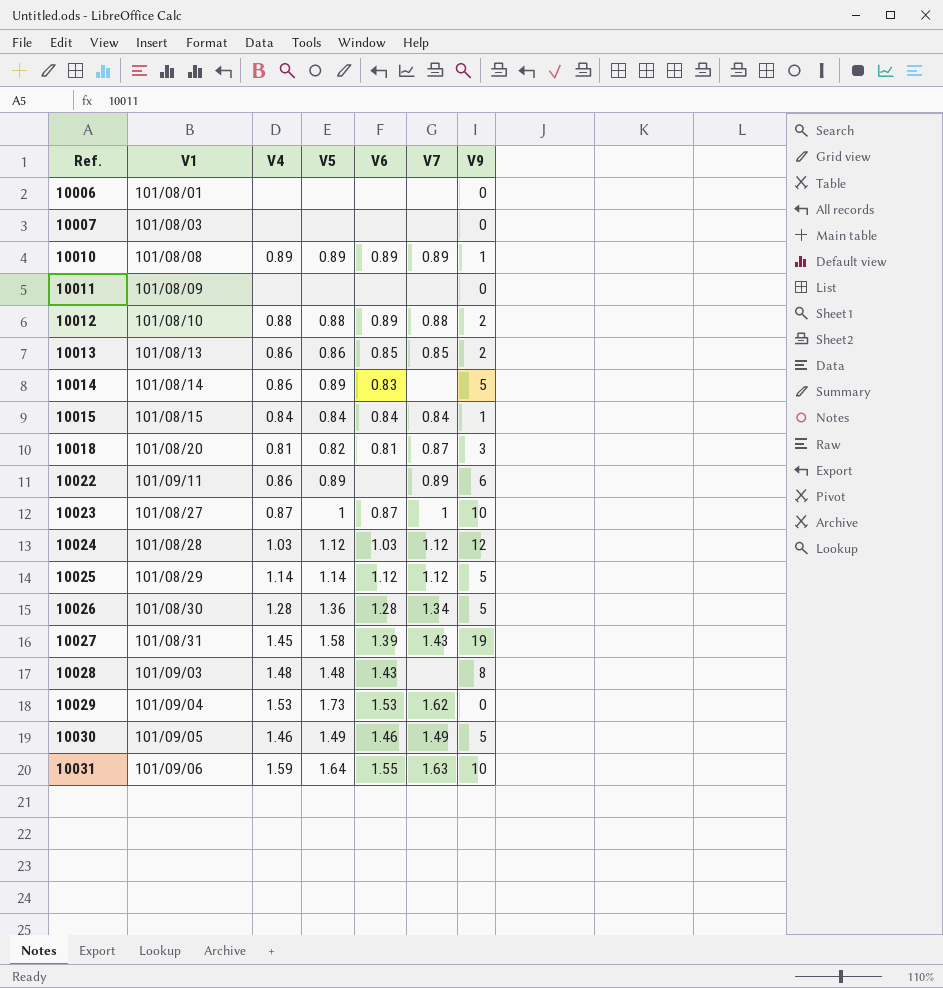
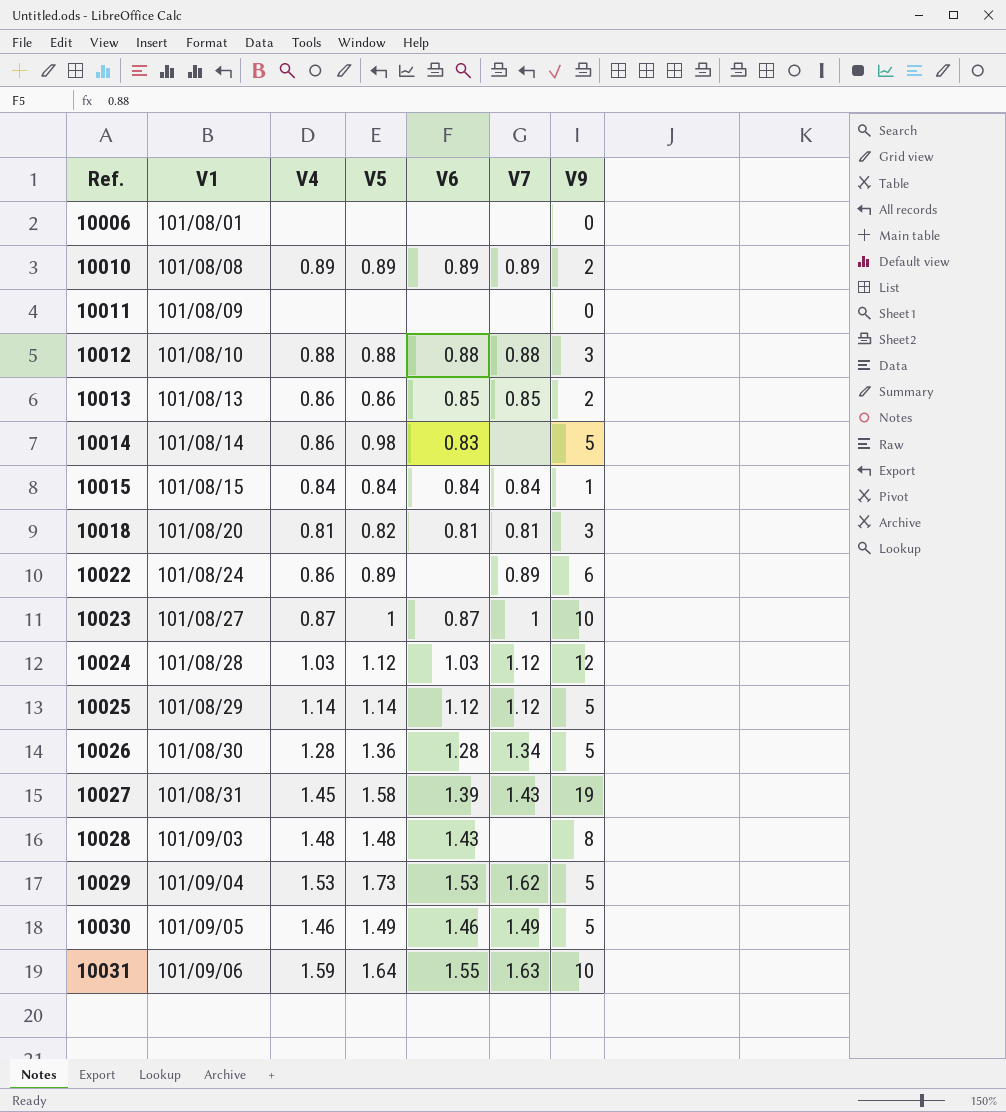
row 10007: 101/08/03 | none | none | none | none | 0 -> none
10010 | V9: 1 -> 2
10012 | V6: 0.89 -> 0.88
10012 | V9: 2 -> 3
10014 | V5: 0.89 -> 0.98
10018 | V7: 0.87 -> 0.81
10022 | V1: 101/09/11 -> 101/08/24
10029 | V9: 0 -> 5

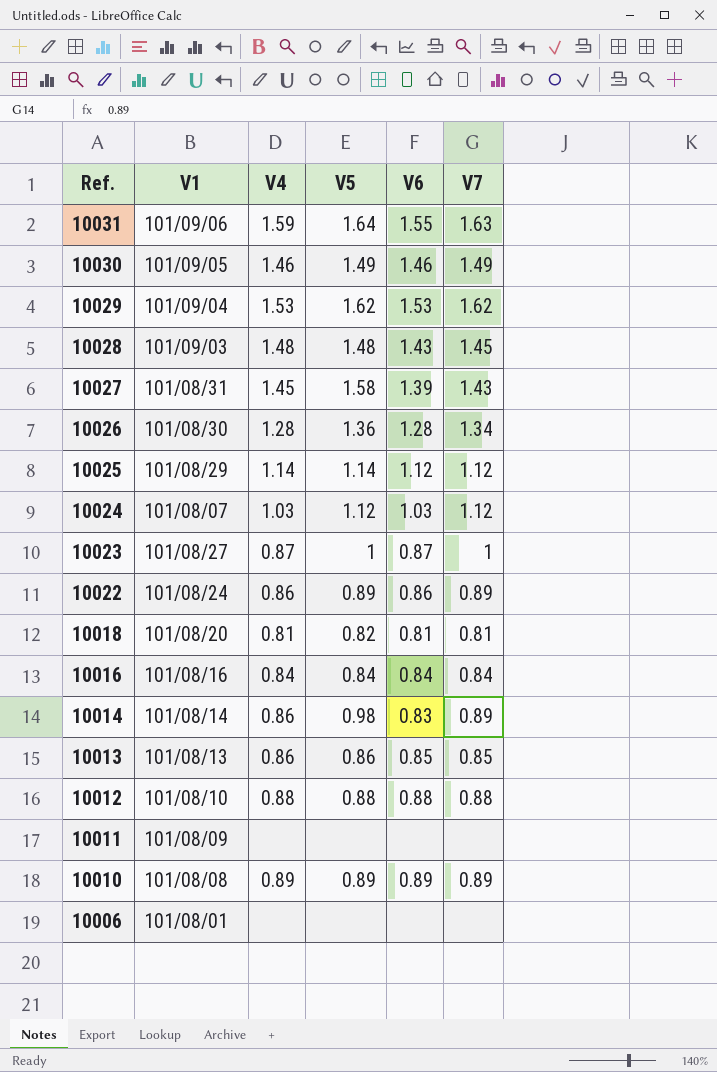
row order: Ref. ascending -> Ref. descending
column V9 | position: 7 -> none
row 10015: 101/08/15 | 0.84 | 0.84 | 0.84 | 0.84 | 1 -> none
10029 | V5: 1.73 -> 1.62
10028 | V7: none -> 1.45
10024 | V1: 101/08/28 -> 101/08/07
10022 | V6: none -> 0.86
row 10016: none -> 101/08/16 | 0.84 | 0.84 | 0.84 | 0.84
10014 | V7: none -> 0.89

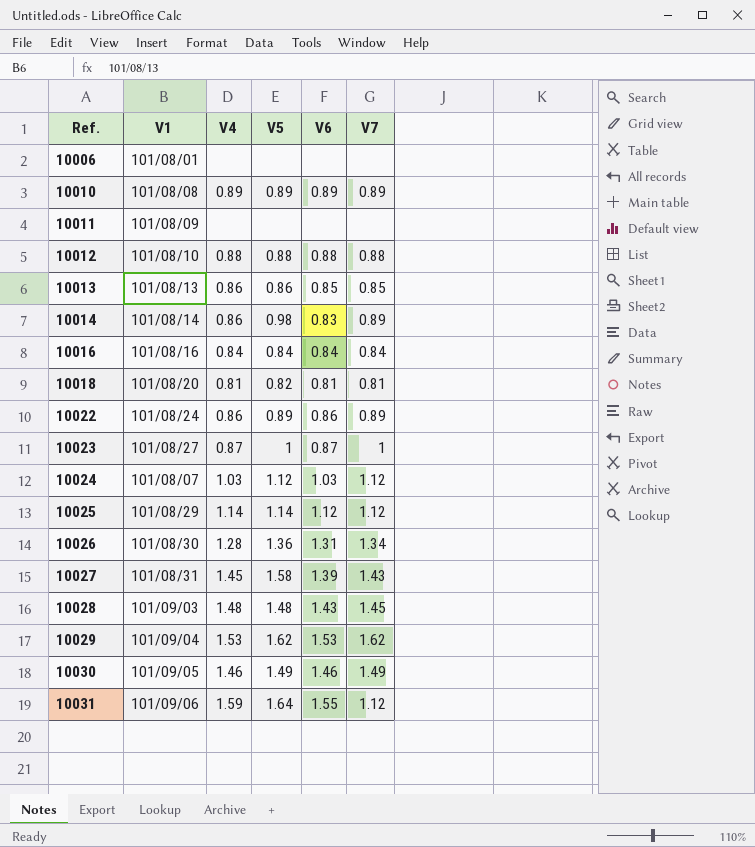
row order: Ref. descending -> Ref. ascending
10026 | V6: 1.28 -> 1.31
10031 | V7: 1.63 -> 1.12

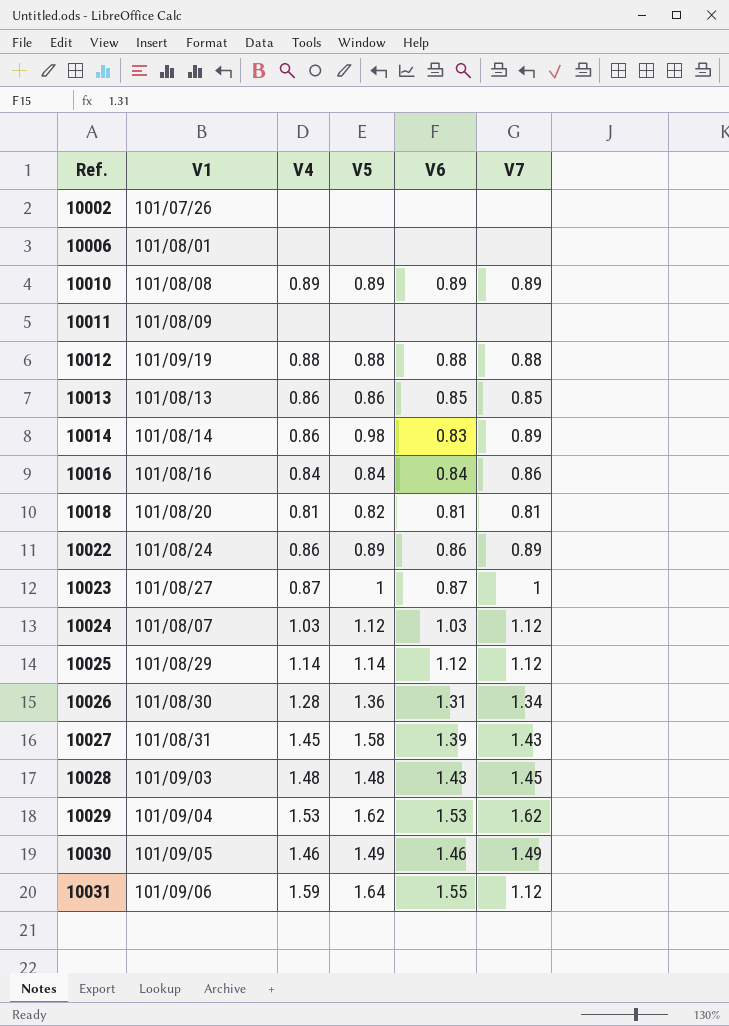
row 10002: none -> 101/07/26 | none | none | none | none
10012 | V1: 101/08/10 -> 101/09/19
10016 | V7: 0.84 -> 0.86

